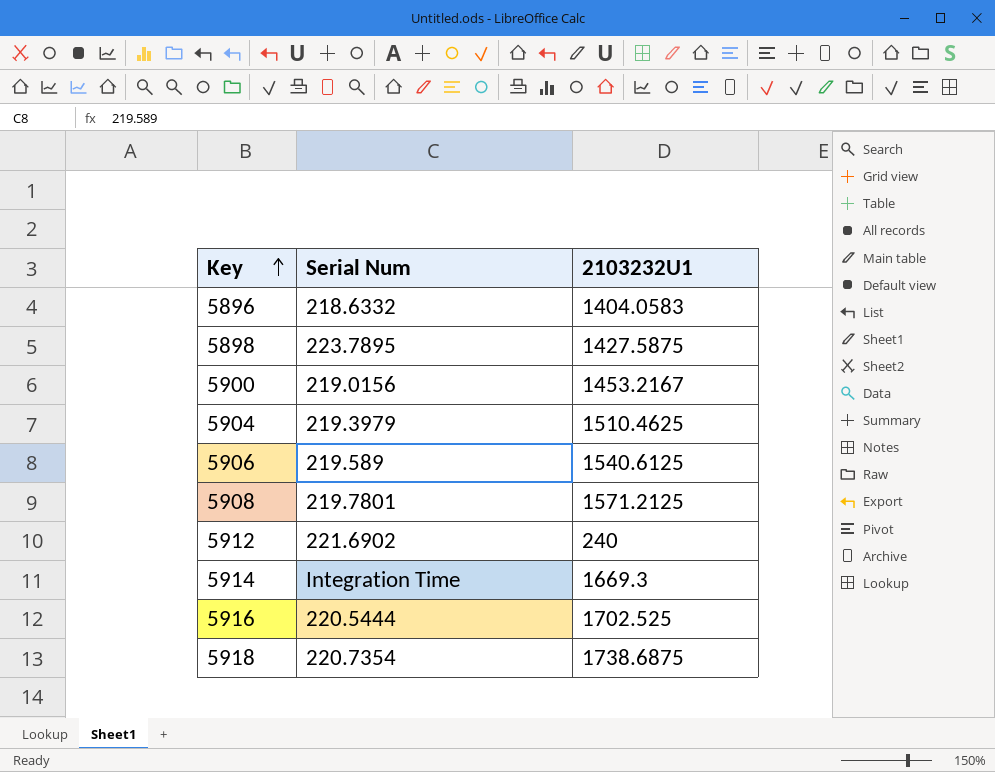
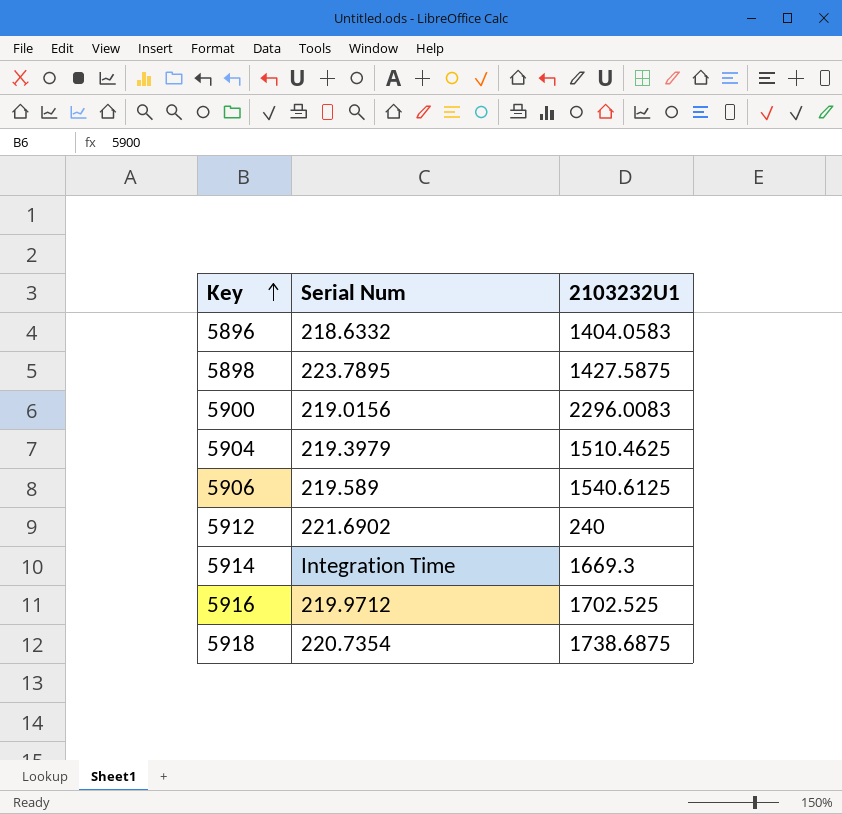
row 5908: 219.7801 | 1571.2125 -> none
5900 | 2103232U1: 1453.2167 -> 2296.0083
5916 | Serial Num: 220.5444 -> 219.9712

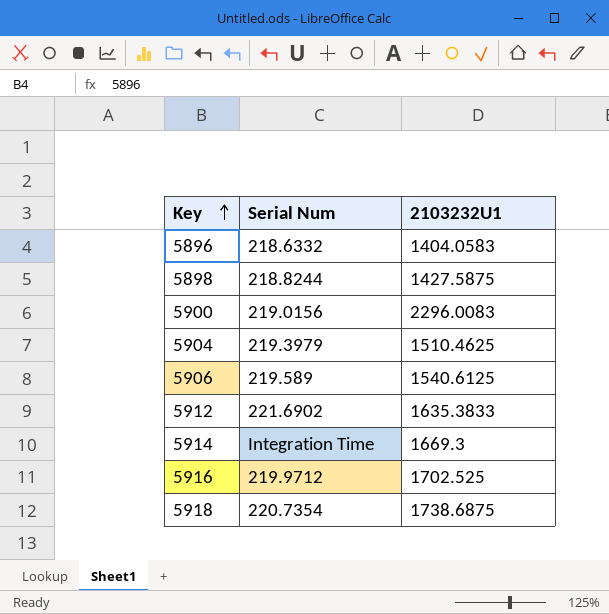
5898 | Serial Num: 223.7895 -> 218.8244
5912 | 2103232U1: 240 -> 1635.3833

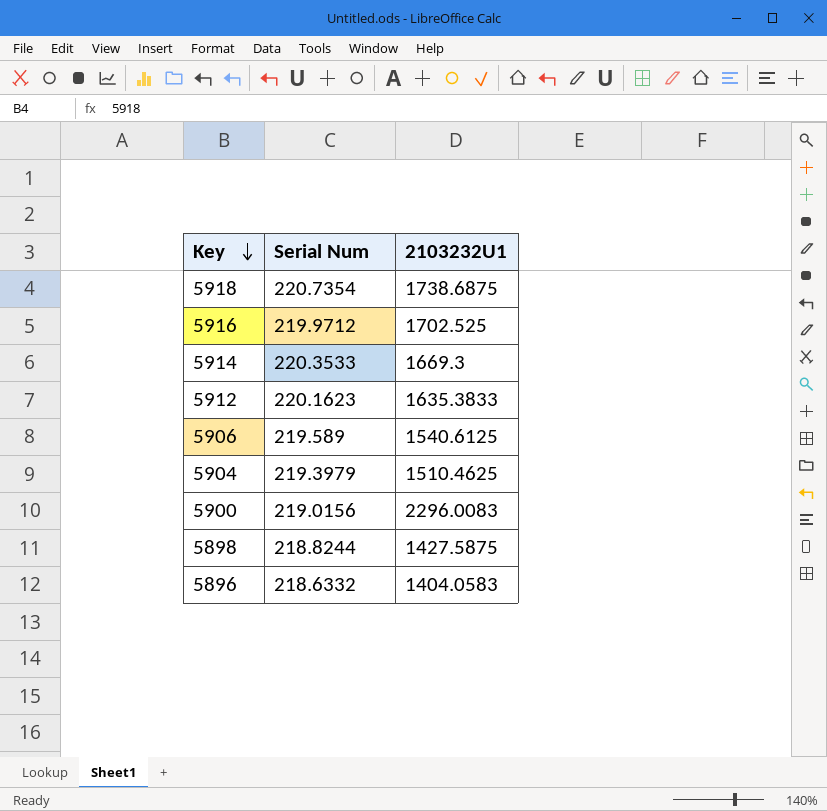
row order: Key ascending -> Key descending
5914 | Serial Num: Integration Time -> 220.3533
5912 | Serial Num: 221.6902 -> 220.1623

